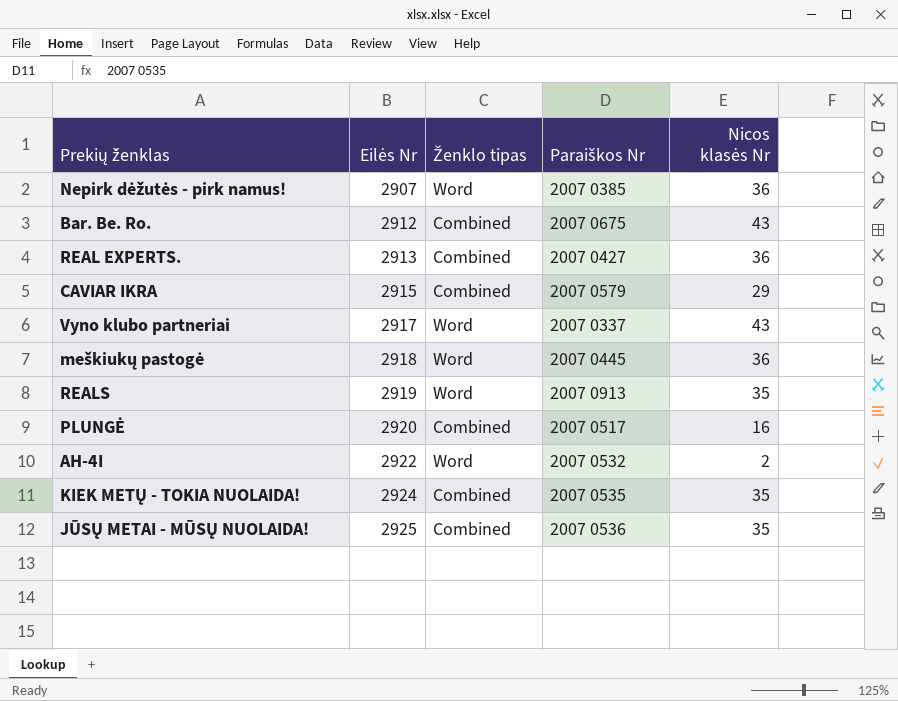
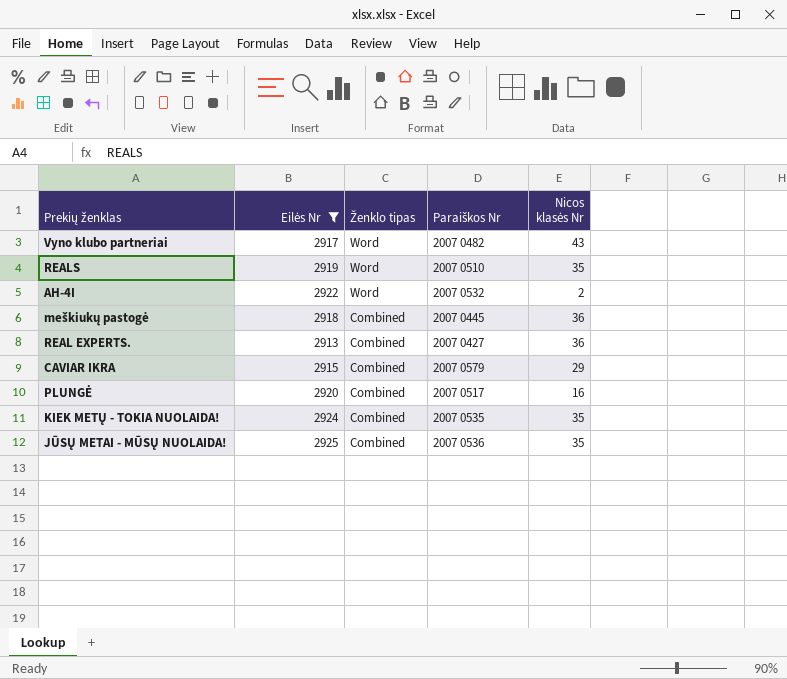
filter: none -> Eilės Nr >= 2913
row order: Eilės Nr ascending -> Ženklo tipas descending
Vyno klubo partneriai | Paraiškos Nr: 2007 0337 -> 2007 0482
REALS | Paraiškos Nr: 2007 0913 -> 2007 0510
meškiukų pastogė | Ženklo tipas: Word -> Combined

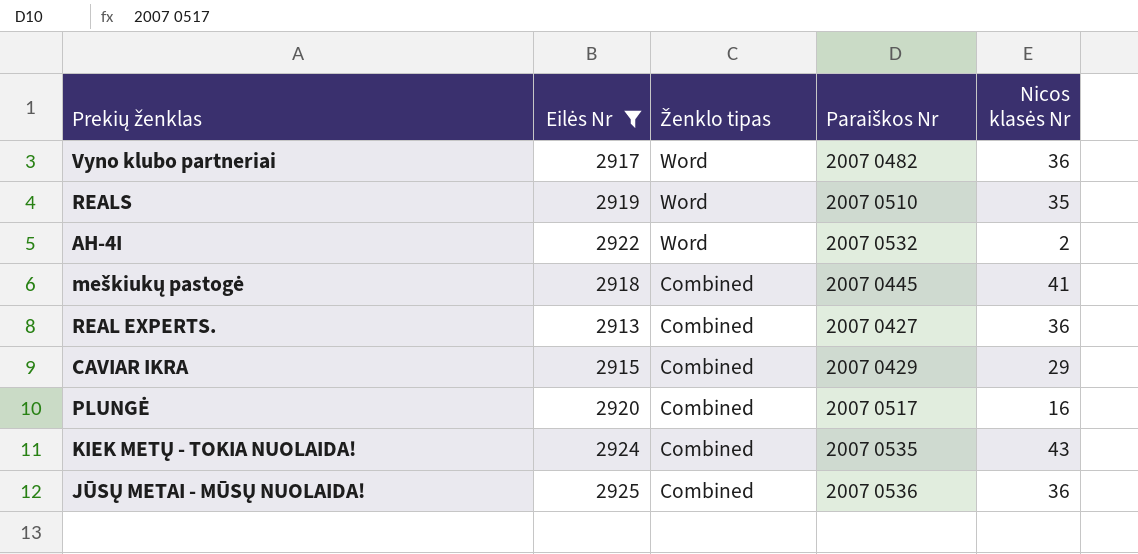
Vyno klubo partneriai | Nicos klasės Nr: 43 -> 36
meškiukų pastogė | Nicos klasės Nr: 36 -> 41
CAVIAR IKRA | Paraiškos Nr: 2007 0579 -> 2007 0429
KIEK METŲ - TOKIA NUOLAIDA! | Nicos klasės Nr: 35 -> 43
JŪSŲ METAI - MŪSŲ NUOLAIDA! | Nicos klasės Nr: 35 -> 36

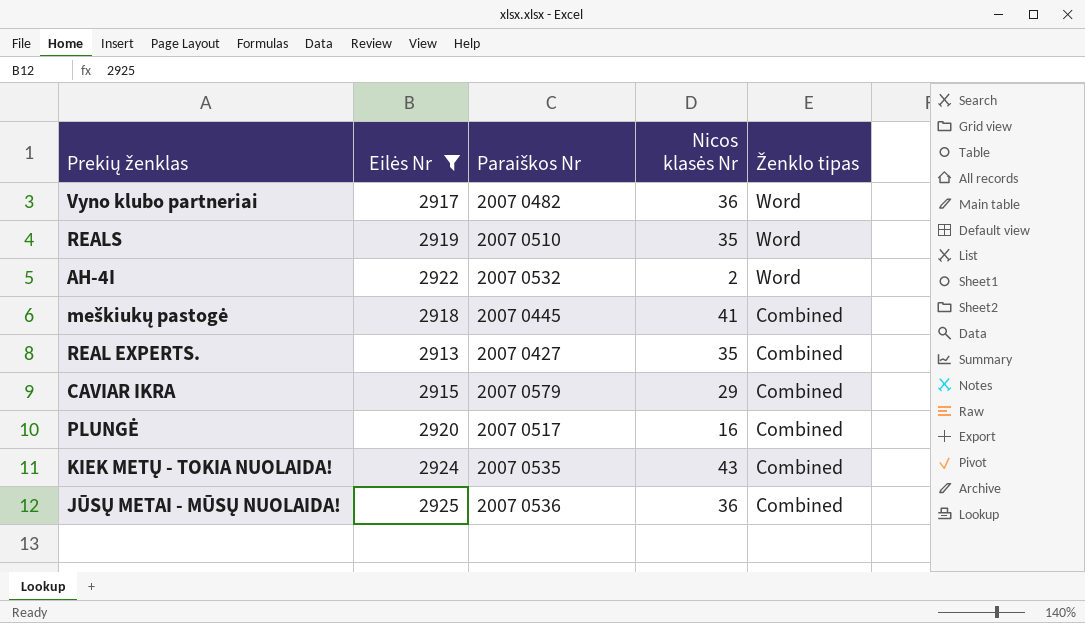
column Ženklo tipas | position: 3 -> 5
REAL EXPERTS. | Nicos klasės Nr: 36 -> 35
CAVIAR IKRA | Paraiškos Nr: 2007 0429 -> 2007 0579

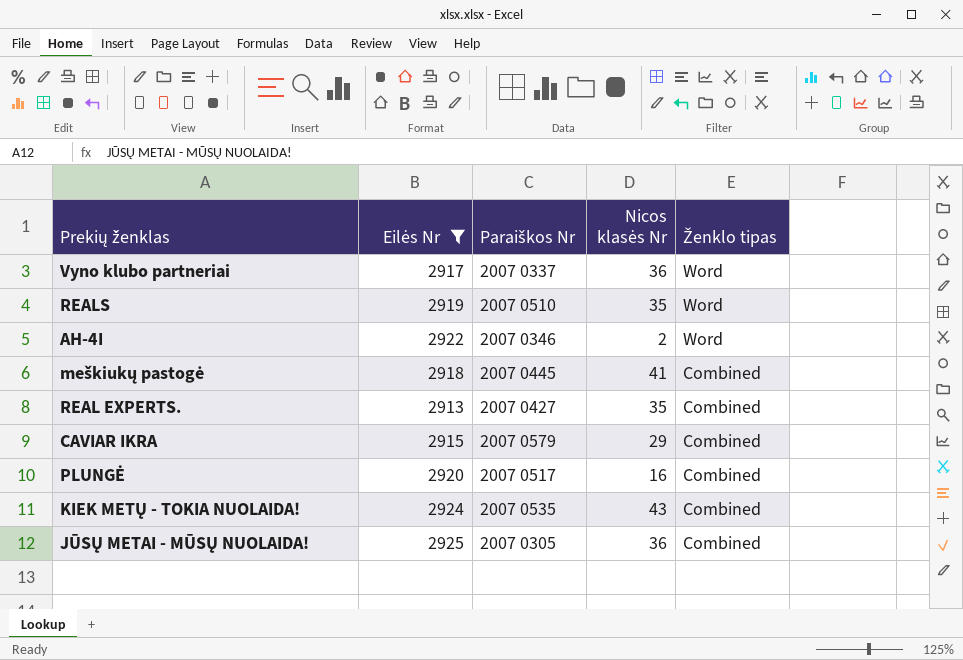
Vyno klubo partneriai | Paraiškos Nr: 2007 0482 -> 2007 0337
AH-4I | Paraiškos Nr: 2007 0532 -> 2007 0346
JŪSŲ METAI - MŪSŲ NUOLAIDA! | Paraiškos Nr: 2007 0536 -> 2007 0305

